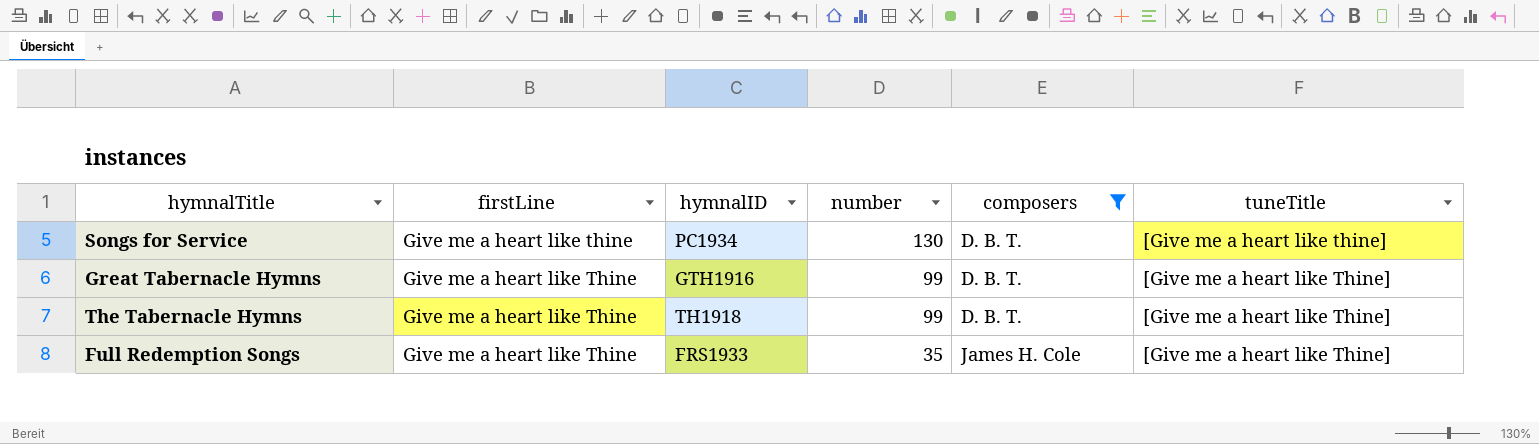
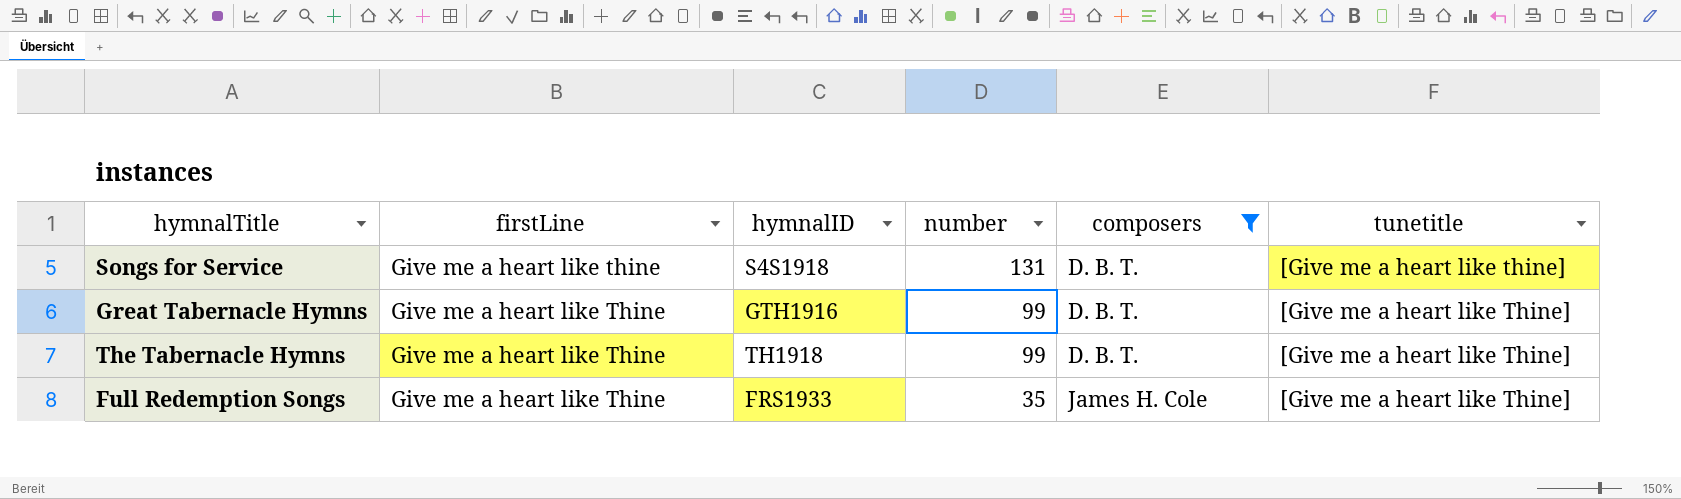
column name: tuneTitle -> tunetitle
Songs for Service | hymnalID: PC1934 -> S4S1918
Songs for Service | number: 130 -> 131

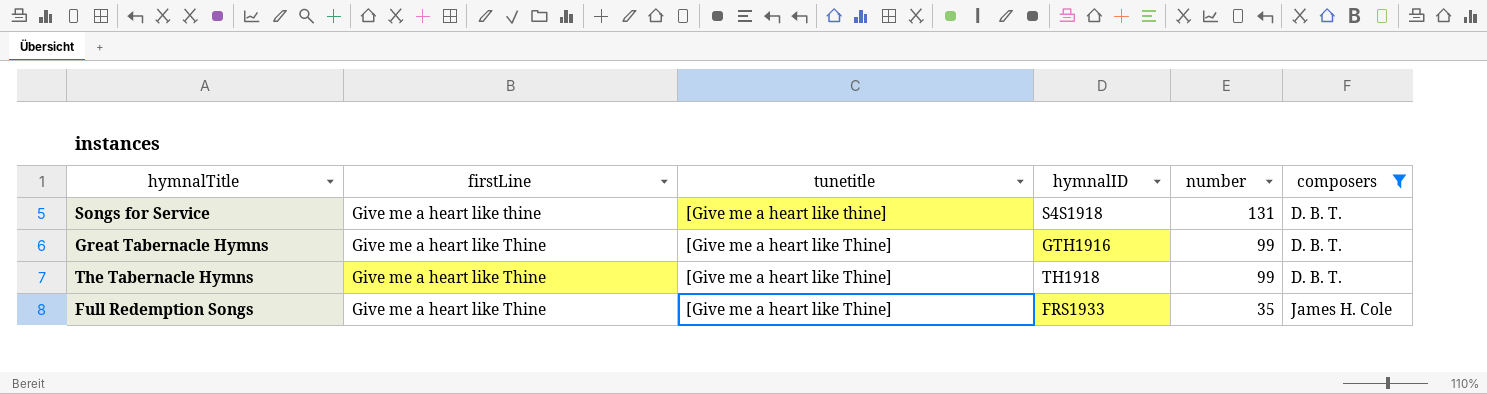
column tunetitle | position: 6 -> 3

